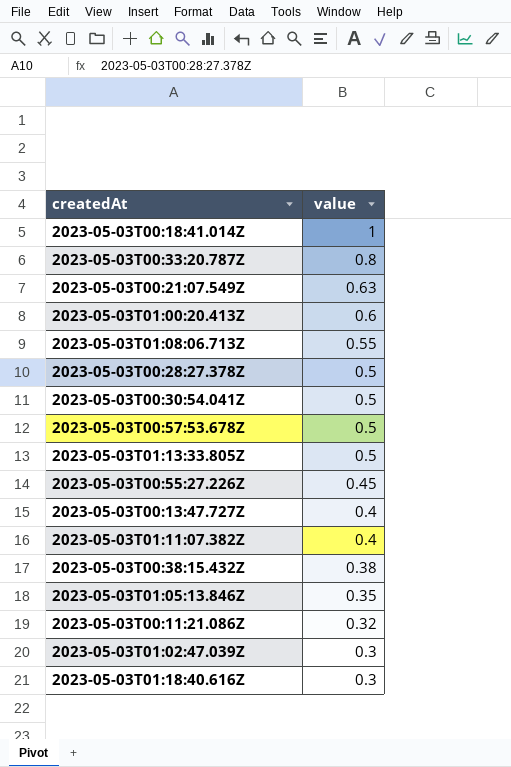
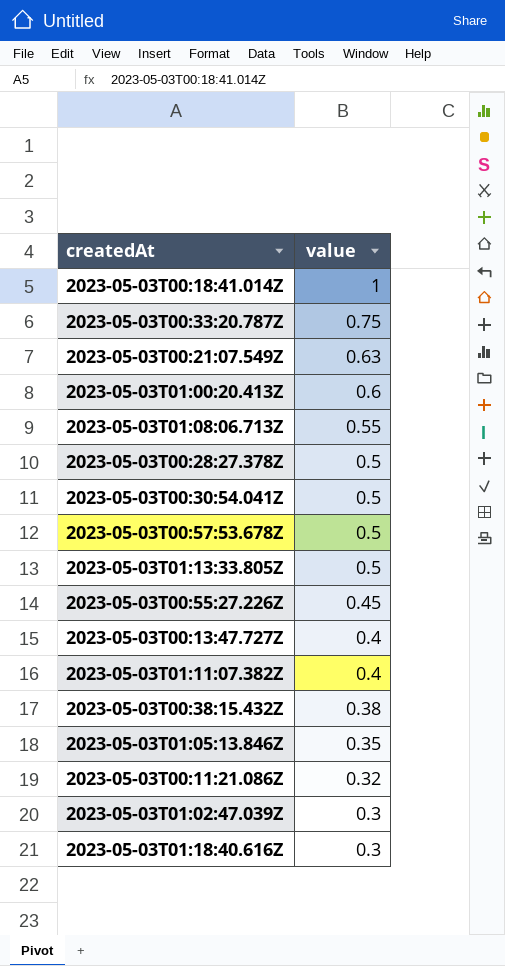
2023-05-03T00:33:20.787Z | value: 0.8 -> 0.75

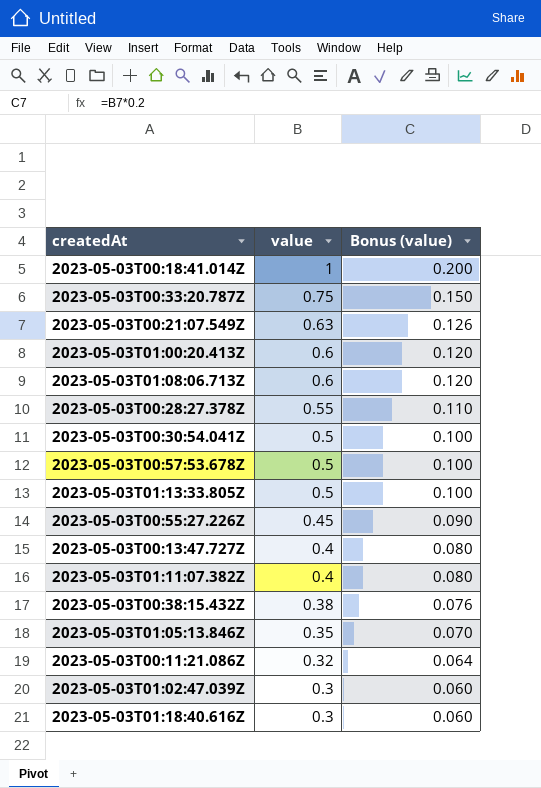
column Bonus (value) | formula: none -> [value] * 0.2
2023-05-03T01:08:06.713Z | value: 0.55 -> 0.6
2023-05-03T00:28:27.378Z | value: 0.5 -> 0.55

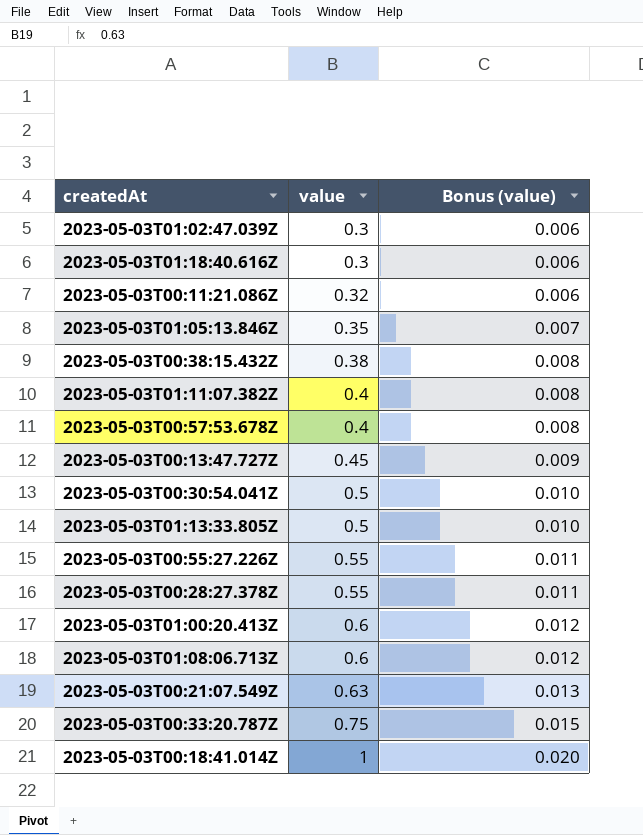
row order: value descending -> value ascending
column Bonus (value) | formula: [value] * 0.2 -> [value] * 0.02
2023-05-03T00:57:53.678Z | value: 0.5 -> 0.4
2023-05-03T00:13:47.727Z | value: 0.4 -> 0.45
2023-05-03T00:55:27.226Z | value: 0.45 -> 0.55

